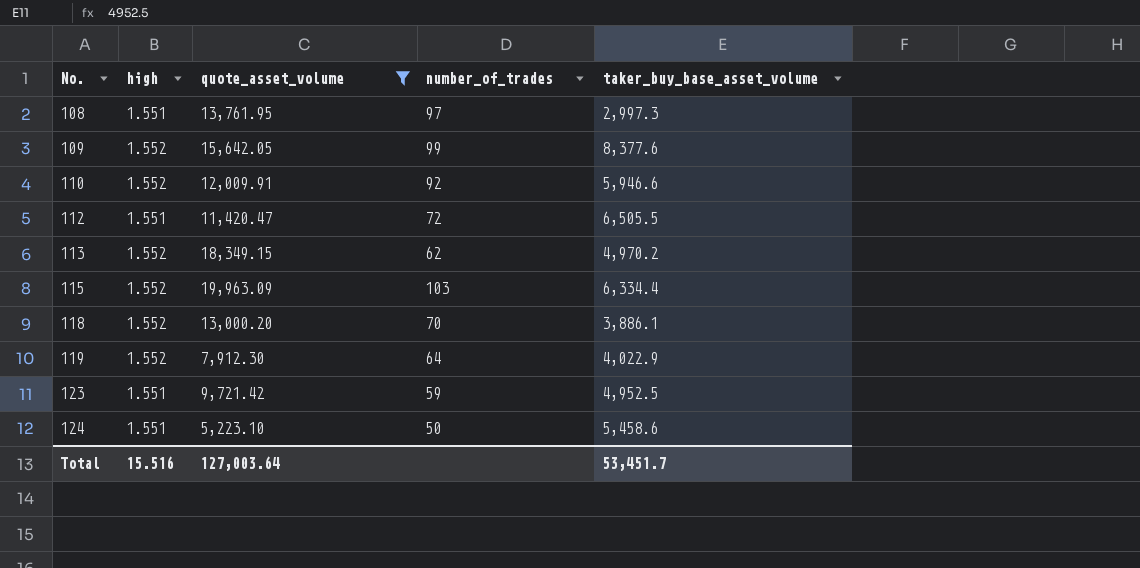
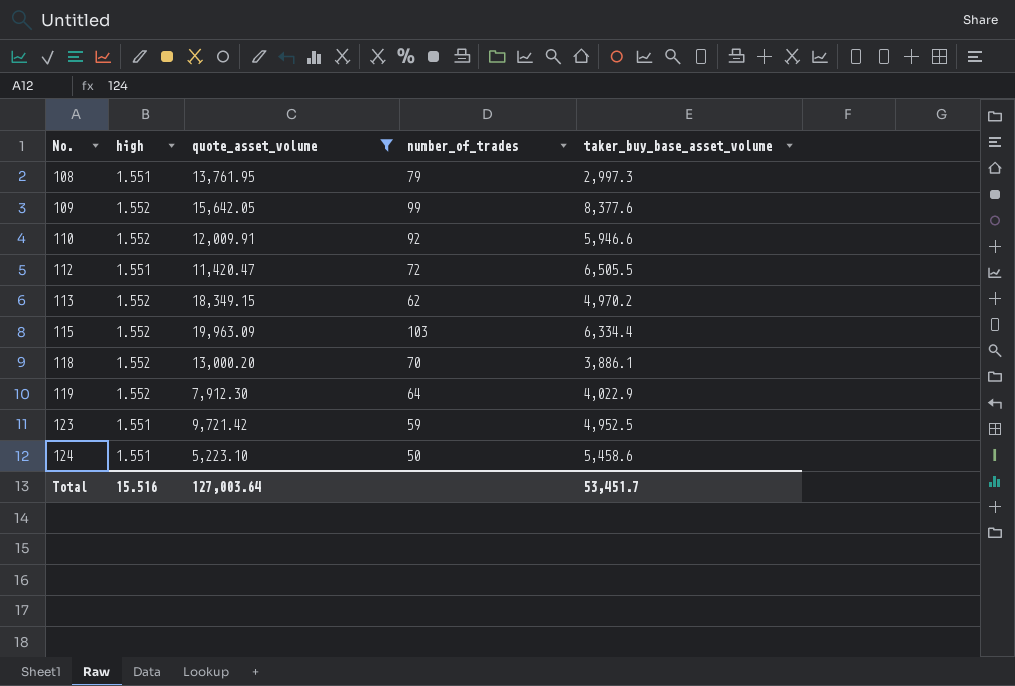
108 | number_of_trades: 97 -> 79

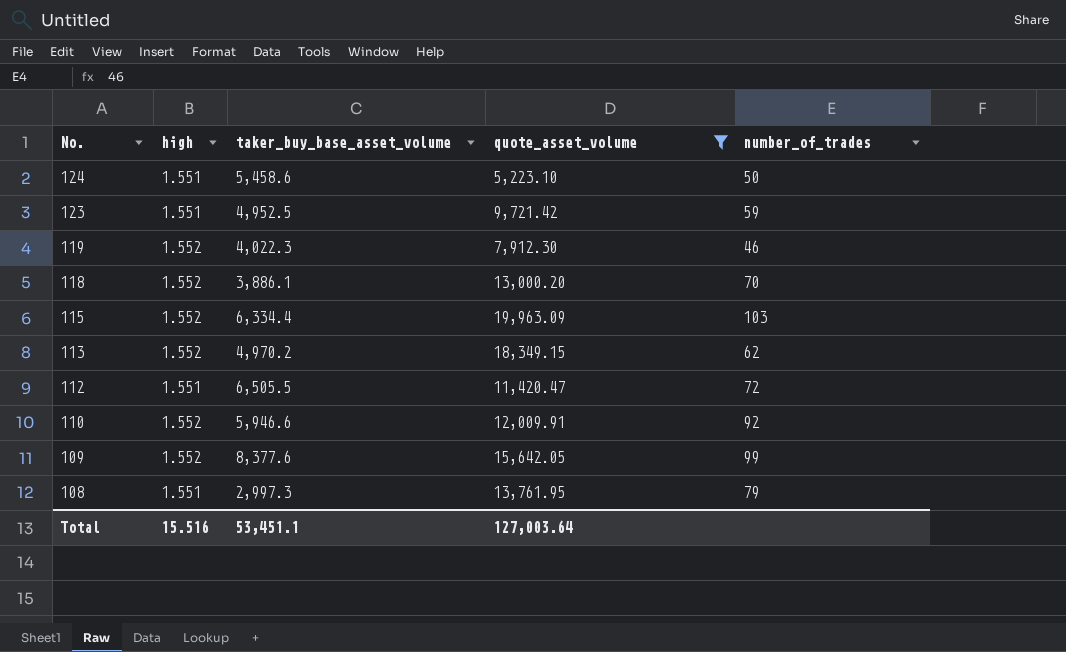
row order: No. ascending -> No. descending
column taker_buy_base_asset_volume | position: 5 -> 3
119 | taker_buy_base_asset_volume: 4,022.9 -> 4,022.3
119 | number_of_trades: 64 -> 46
Total | taker_buy_base_asset_volume: 53,451.7 -> 53,451.1

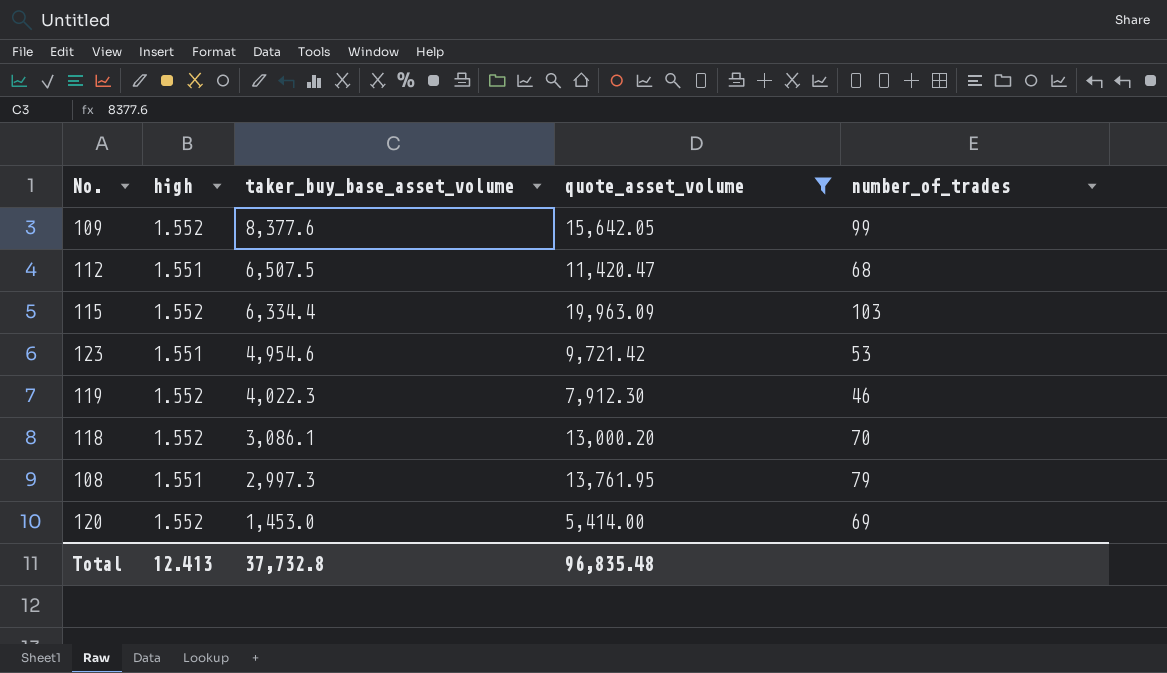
row order: No. descending -> taker_buy_base_asset_volume descending
row 124: 1.551 | 5,458.6 | 5,223.10 | 50 -> none
row 113: 1.552 | 4,970.2 | 18,349.15 | 62 -> none
row 110: 1.552 | 5,946.6 | 12,009.91 | 92 -> none
112 | taker_buy_base_asset_volume: 6,505.5 -> 6,507.5
112 | number_of_trades: 72 -> 68
123 | taker_buy_base_asset_volume: 4,952.5 -> 4,954.6
123 | number_of_trades: 59 -> 53
118 | taker_buy_base_asset_volume: 3,886.1 -> 3,086.1
row 120: none -> 1.552 | 1,453.0 | 5,414.00 | 69
Total | high: 15.516 -> 12.413
Total | taker_buy_base_asset_volume: 53,451.1 -> 37,732.8
Total | quote_asset_volume: 127,003.64 -> 96,835.48

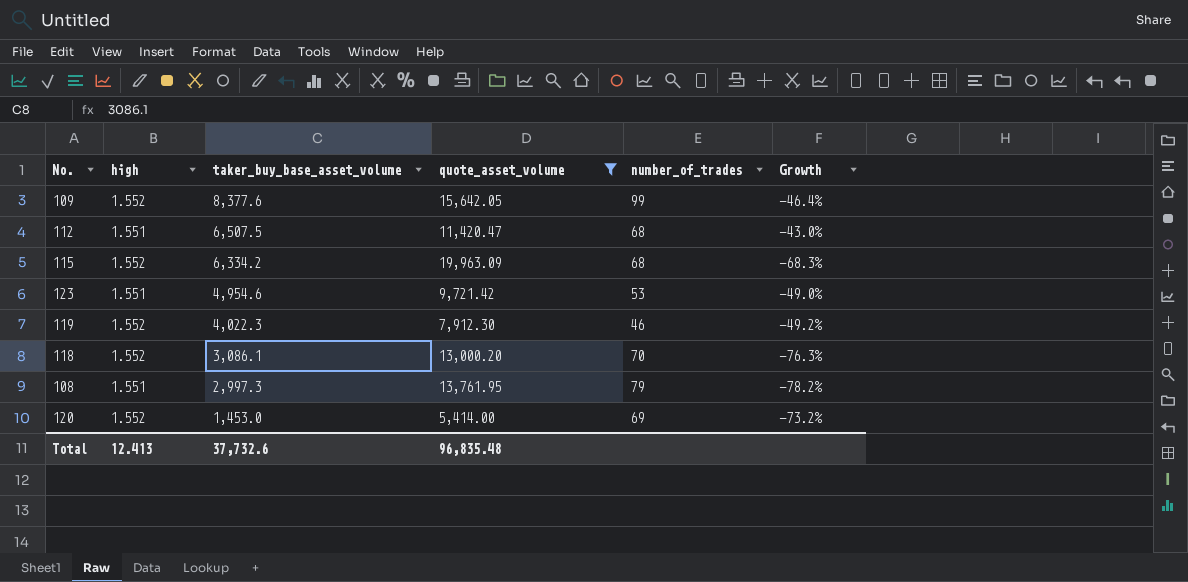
column Growth | formula: none -> ([taker_buy_base_asset_volume] - [quote_asset_volume]) / [quote_asset_volume]
115 | taker_buy_base_asset_volume: 6,334.4 -> 6,334.2
115 | number_of_trades: 103 -> 68
Total | taker_buy_base_asset_volume: 37,732.8 -> 37,732.6

